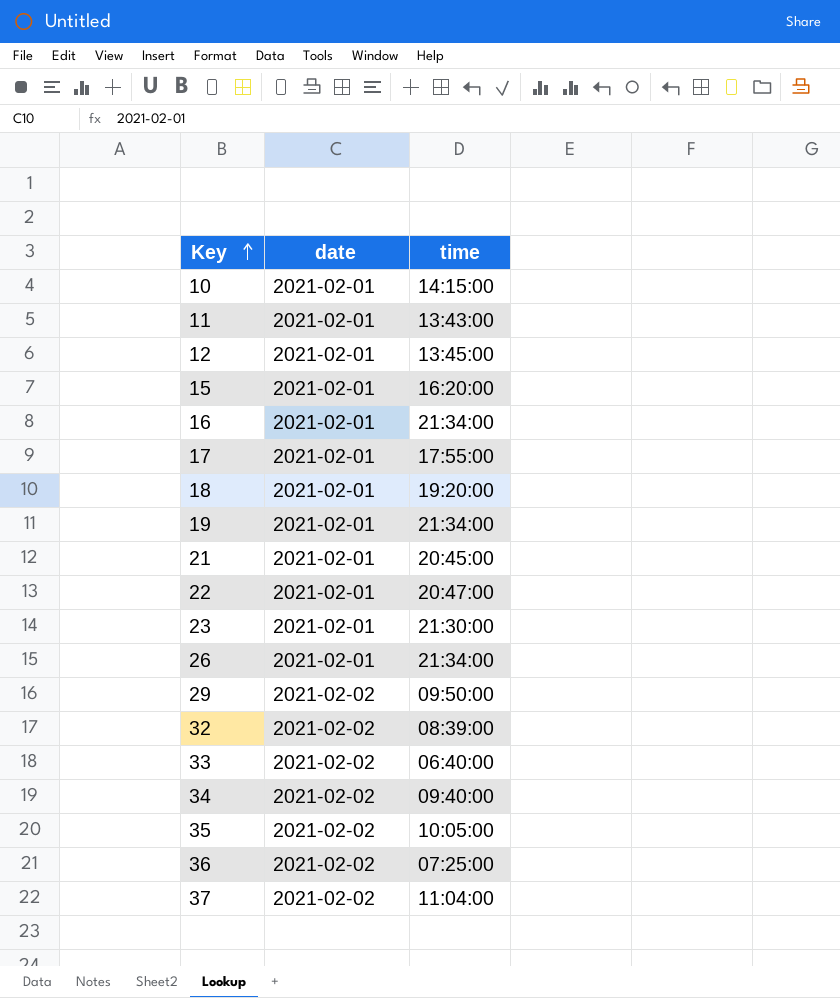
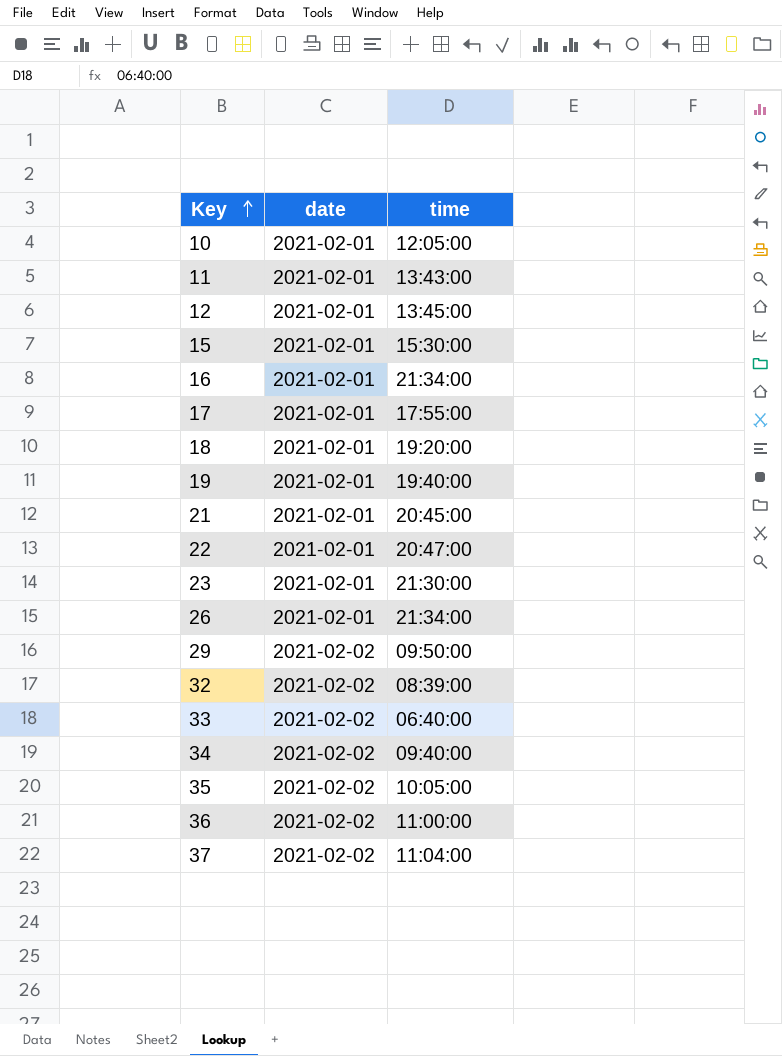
10 | time: 14:15:00 -> 12:05:00
15 | time: 16:20:00 -> 15:30:00
19 | time: 21:34:00 -> 19:40:00
36 | time: 07:25:00 -> 11:00:00

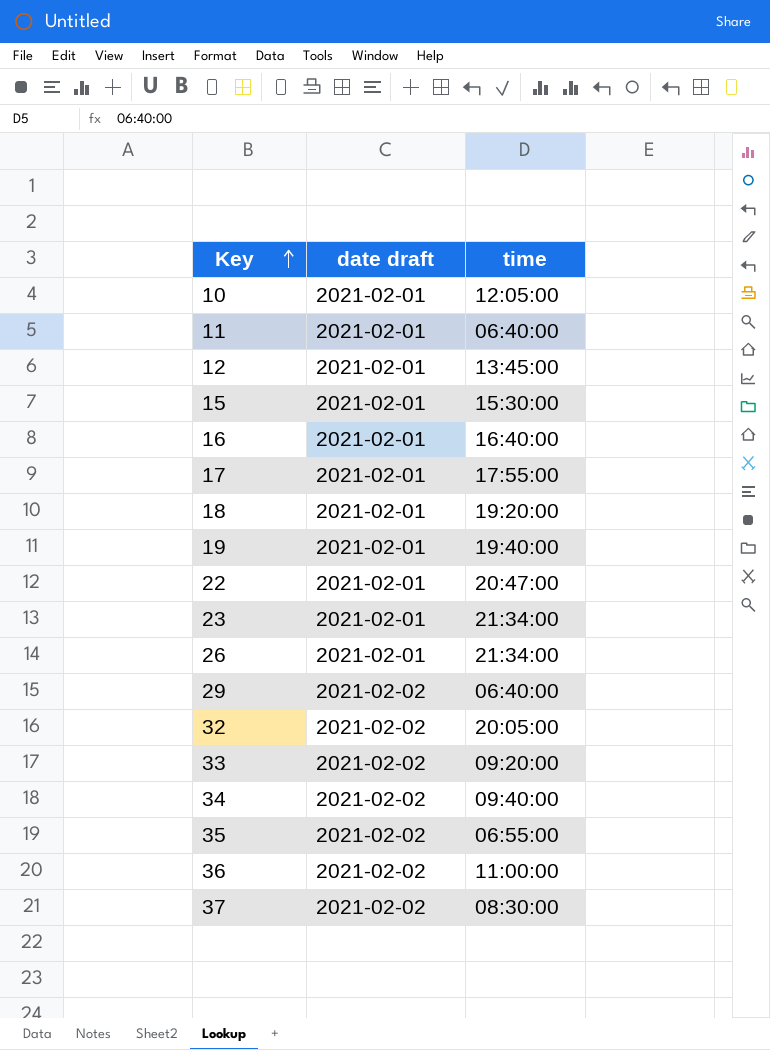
column name: date -> date draft
row 21: 2021-02-01 | 20:45:00 -> none
11 | time: 13:43:00 -> 06:40:00
16 | time: 21:34:00 -> 16:40:00
23 | time: 21:30:00 -> 21:34:00
29 | time: 09:50:00 -> 06:40:00
32 | time: 08:39:00 -> 20:05:00
33 | time: 06:40:00 -> 09:20:00
35 | time: 10:05:00 -> 06:55:00
37 | time: 11:04:00 -> 08:30:00

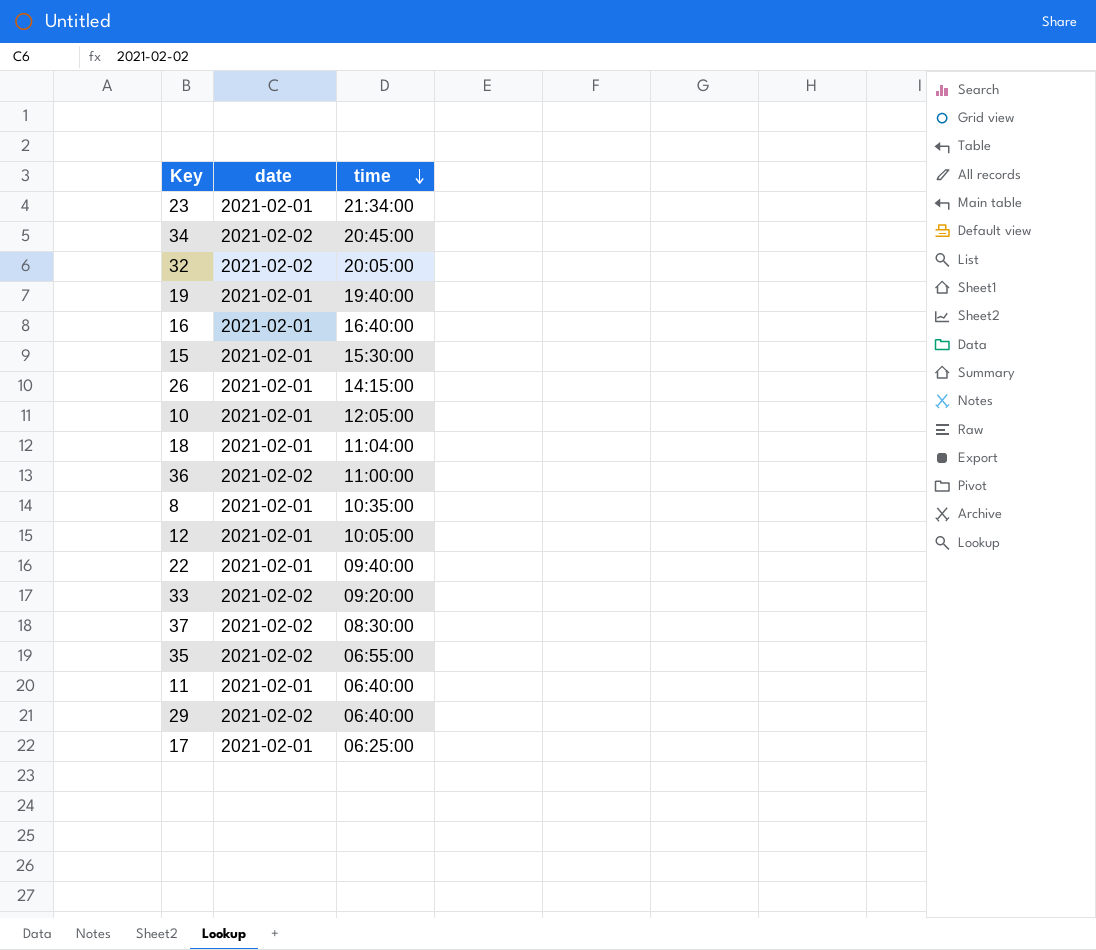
row order: Key ascending -> time descending
column name: date draft -> date
34 | time: 09:40:00 -> 20:45:00
26 | time: 21:34:00 -> 14:15:00
18 | time: 19:20:00 -> 11:04:00
row 8: none -> 2021-02-01 | 10:35:00
12 | time: 13:45:00 -> 10:05:00
22 | time: 20:47:00 -> 09:40:00
17 | time: 17:55:00 -> 06:25:00

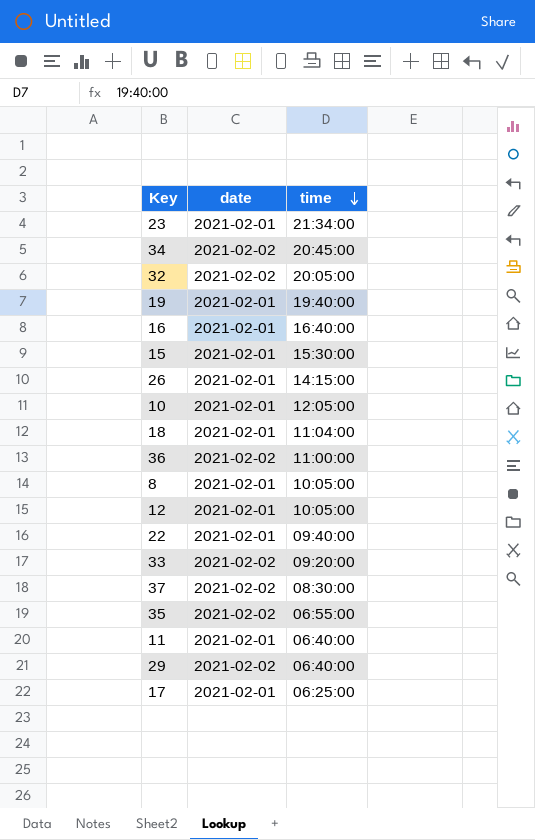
8 | time: 10:35:00 -> 10:05:00

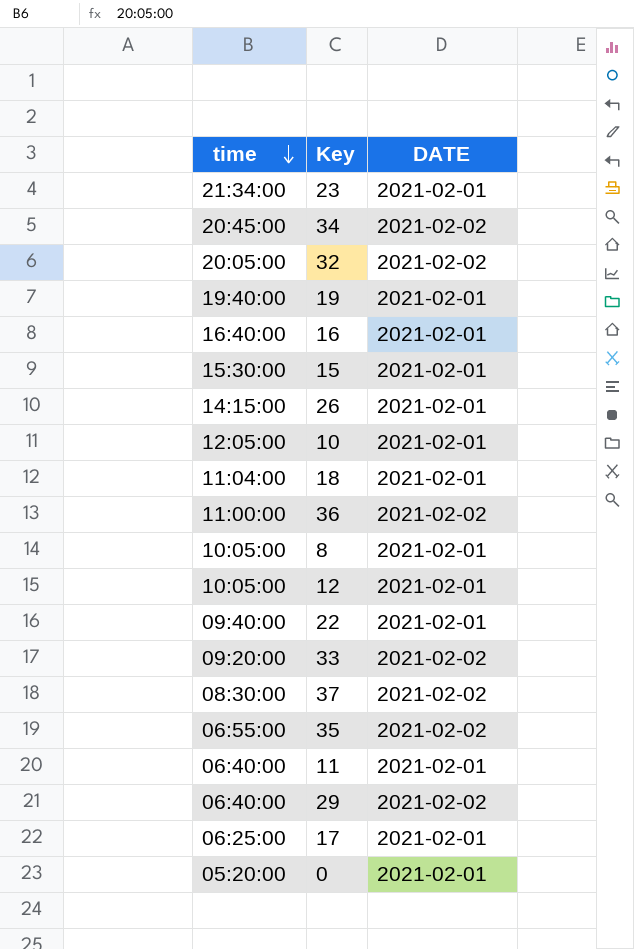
column time | position: 3 -> 1
column name: date -> DATE
row 0: none -> 05:20:00 | 2021-02-01

